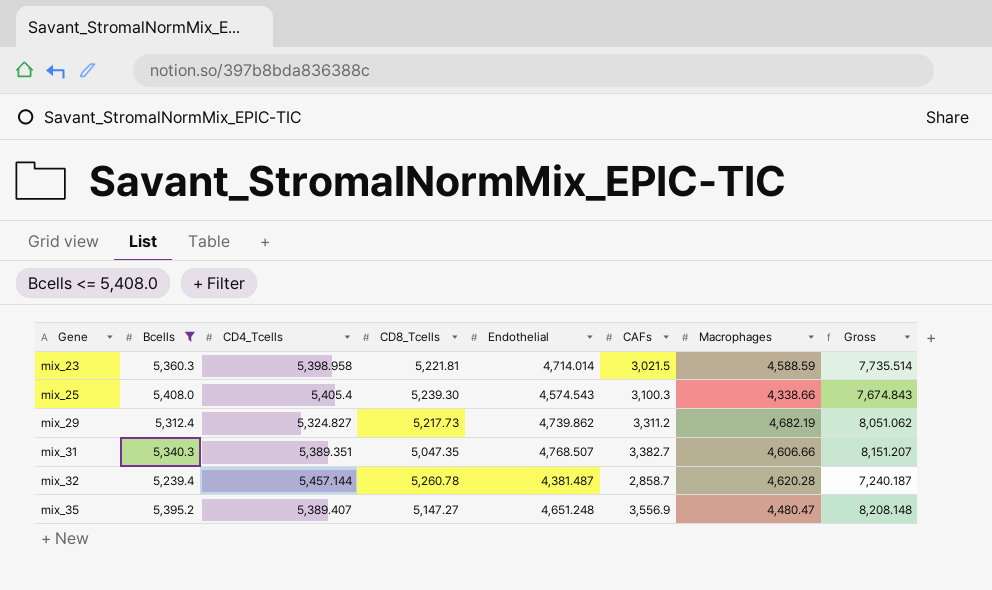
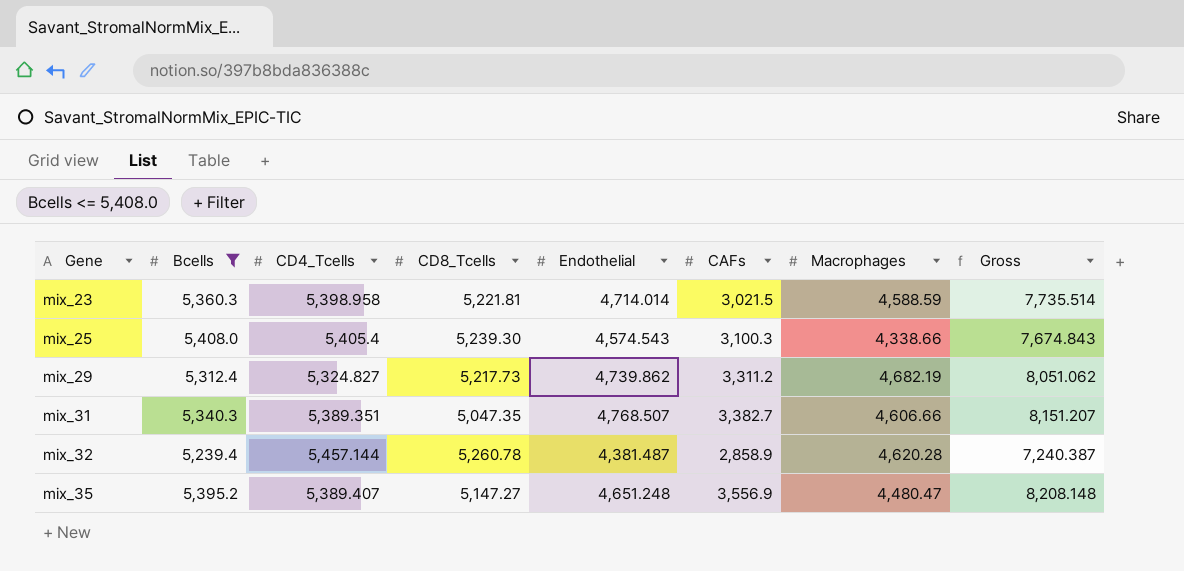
mix_32 | CAFs: 2,858.7 -> 2,858.9
mix_32 | Gross: 7,240.187 -> 7,240.387

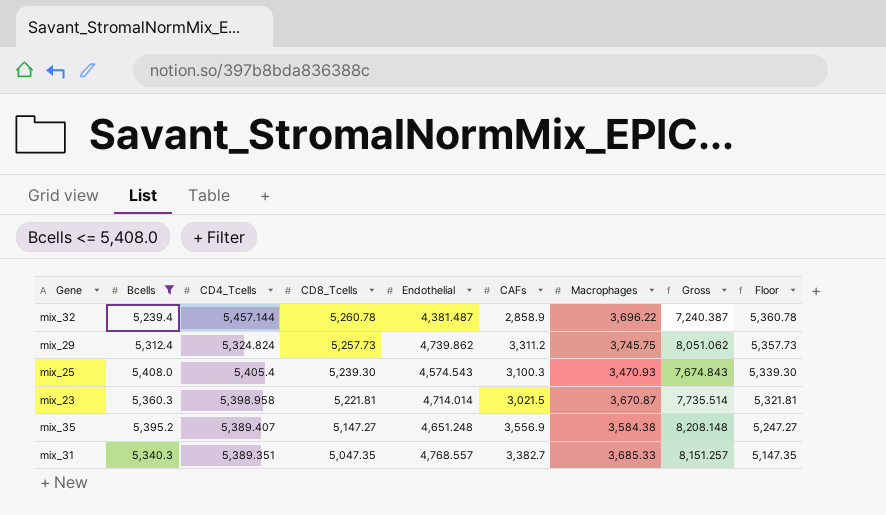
row order: Gene ascending -> CD8_Tcells descending
column Floor | formula: none -> [CD8_Tcells] + 100
mix_32 | Macrophages: 4,620.28 -> 3,696.22
mix_29 | CD4_Tcells: 5,324.827 -> 5,324.824
mix_29 | CD8_Tcells: 5,217.73 -> 5,257.73
mix_29 | Macrophages: 4,682.19 -> 3,745.75
mix_25 | Macrophages: 4,338.66 -> 3,470.93
mix_23 | Macrophages: 4,588.59 -> 3,670.87
mix_35 | Macrophages: 4,480.47 -> 3,584.38
mix_31 | Endothelial: 4,768.507 -> 4,768.557
mix_31 | Macrophages: 4,606.66 -> 3,685.33
mix_31 | Gross: 8,151.207 -> 8,151.257

